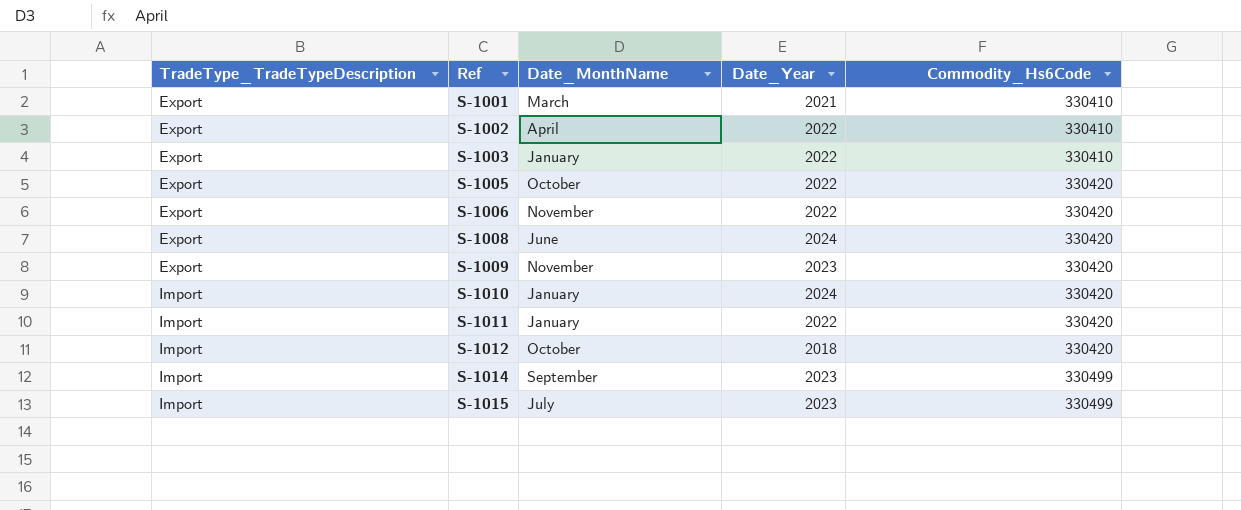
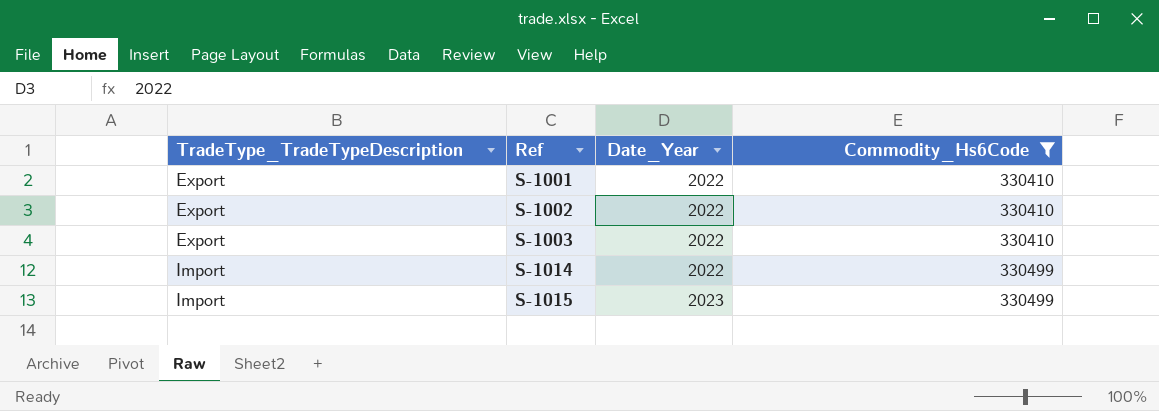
filter: none -> Commodity_Hs6Code != 330420
column Date_MonthName | position: 3 -> none
S-1001 | Date_Year: 2021 -> 2022
S-1014 | Date_Year: 2023 -> 2022

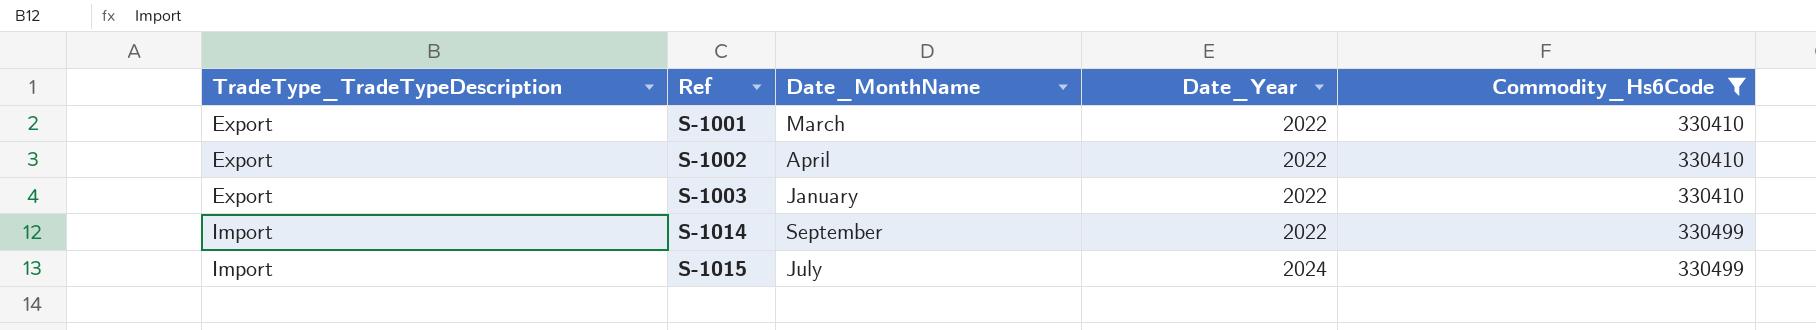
column Date_MonthName | position: none -> 3
S-1015 | Date_Year: 2023 -> 2024

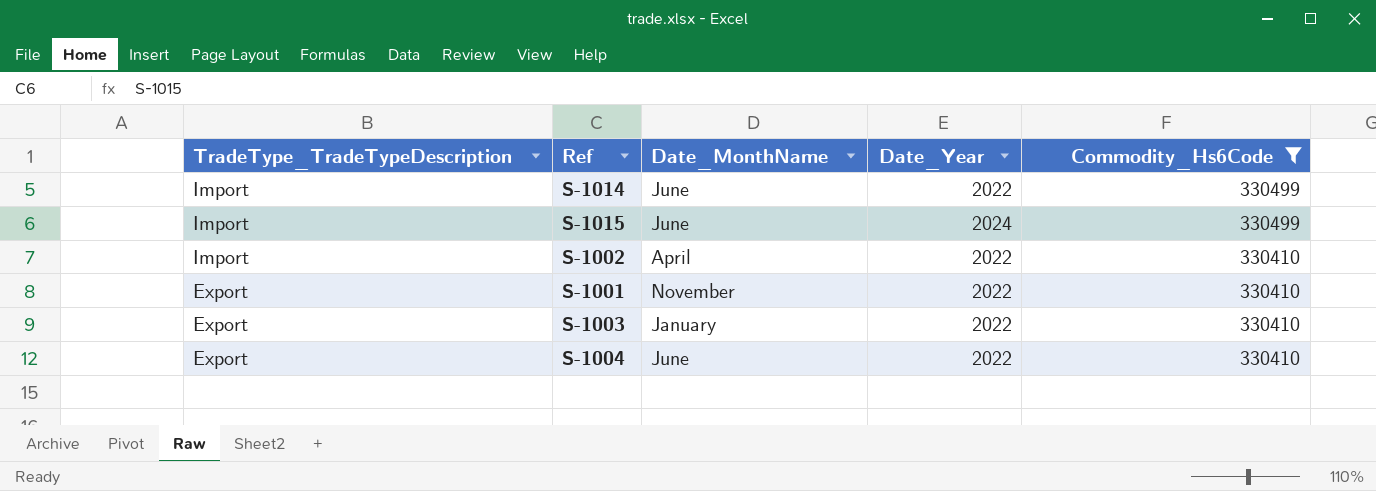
row order: TradeType_TradeTypeDescription ascending -> TradeType_TradeTypeDescription descending
S-1014 | Date_MonthName: September -> June
S-1015 | Date_MonthName: July -> June
S-1002 | TradeType_TradeTypeDescription: Export -> Import
S-1001 | Date_MonthName: March -> November
row S-1004: none -> Export | June | 2022 | 330410

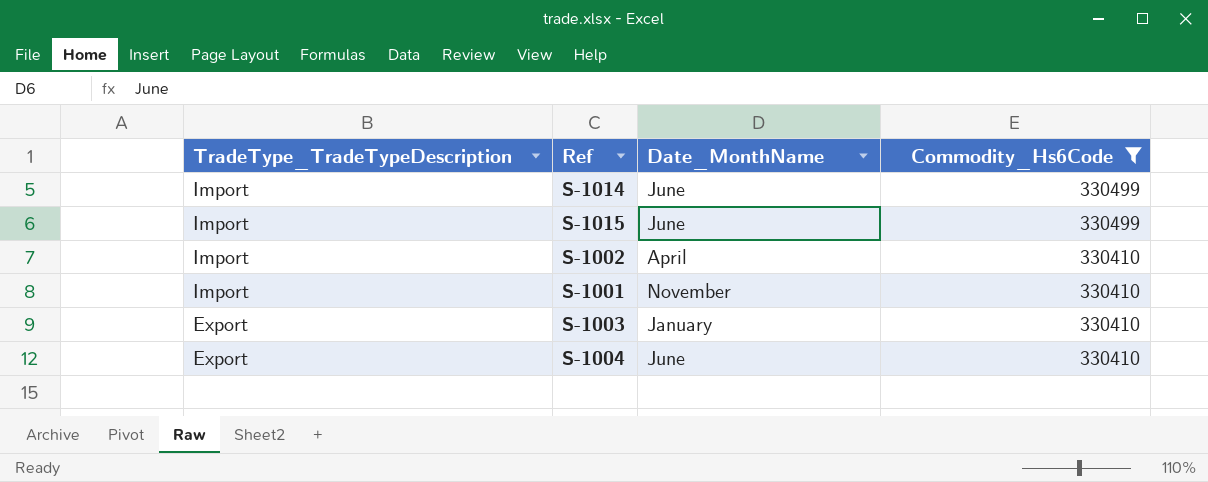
column Date_Year | position: 4 -> none
S-1001 | TradeType_TradeTypeDescription: Export -> Import

